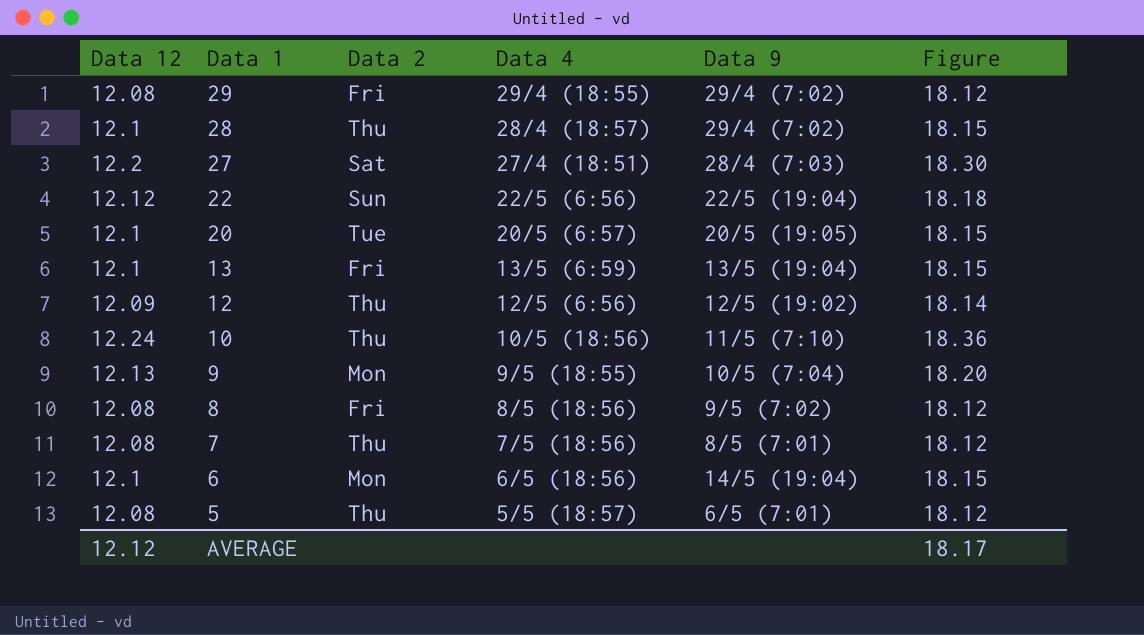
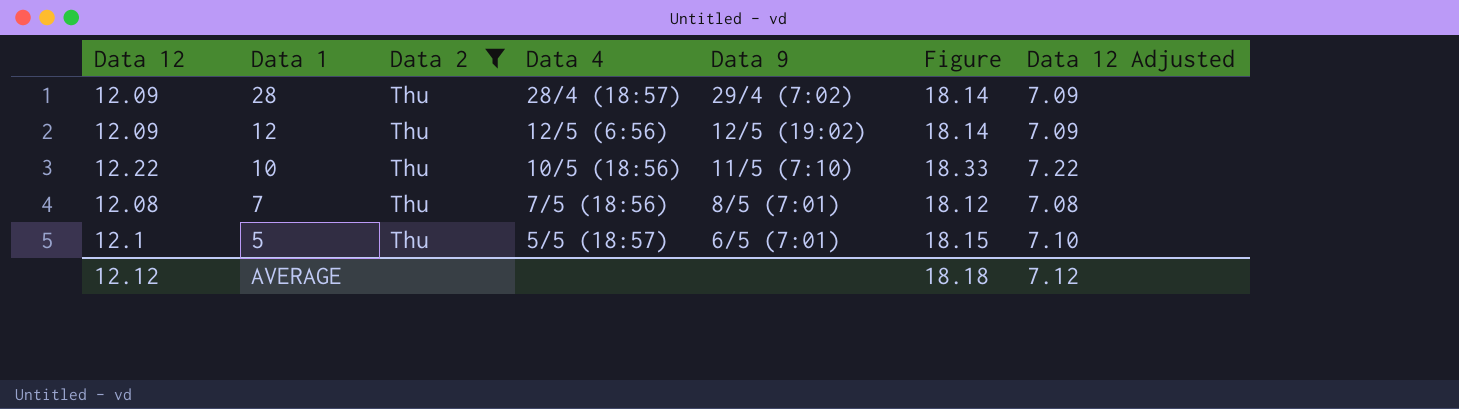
filter: none -> Data 2 = Thu
column Data 12 Adjusted | formula: none -> [Data 12] - 5
28 | Data 12: 12.1 -> 12.09
28 | Figure: 18.15 -> 18.14
10 | Data 12: 12.24 -> 12.22
10 | Figure: 18.36 -> 18.33
5 | Data 12: 12.08 -> 12.1
5 | Figure: 18.12 -> 18.15
AVERAGE | Figure: 18.17 -> 18.18

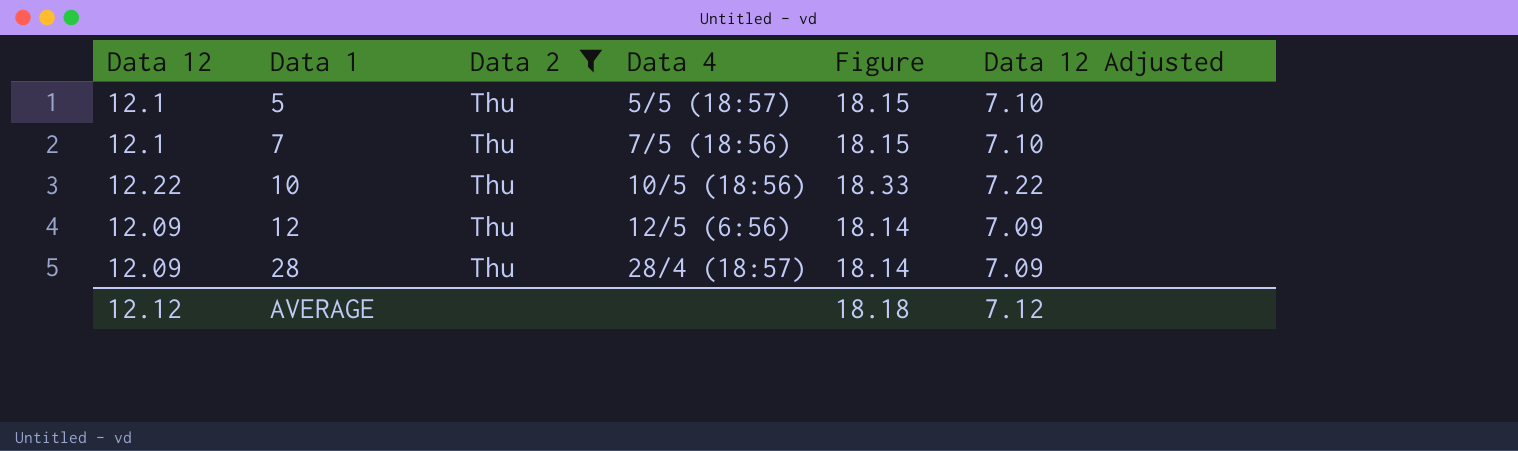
row order: Data 1 descending -> Data 1 ascending
column Data 9 | position: 5 -> none
7 | Data 12: 12.08 -> 12.1
7 | Figure: 18.12 -> 18.15
7 | Data 12 Adjusted: 7.08 -> 7.10

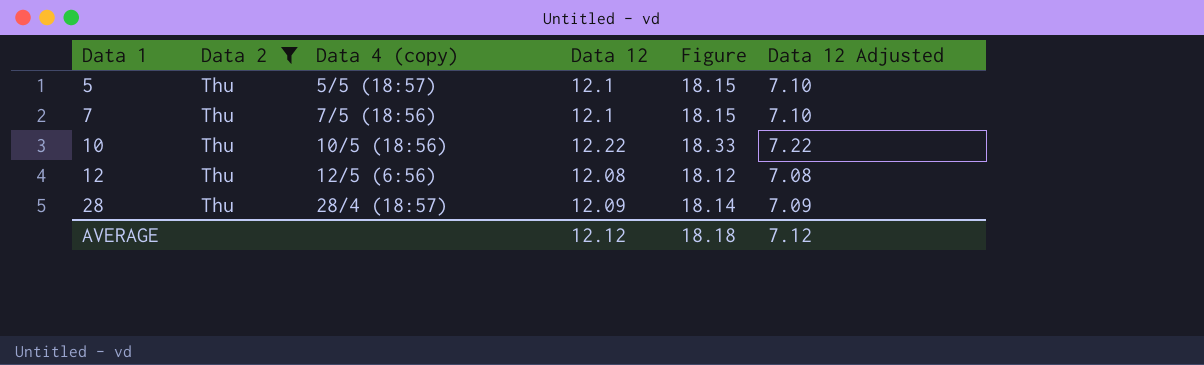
column name: Data 4 -> Data 4 (copy)
column Data 12 | position: 1 -> 4
12 | Data 12: 12.09 -> 12.08
12 | Figure: 18.14 -> 18.12
12 | Data 12 Adjusted: 7.09 -> 7.08

